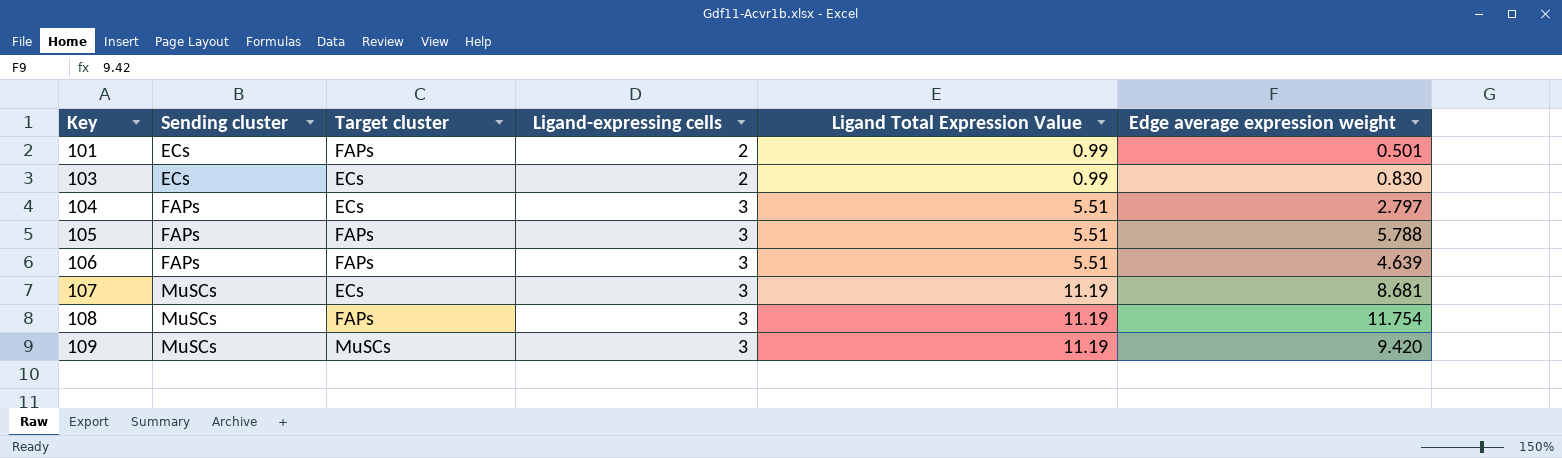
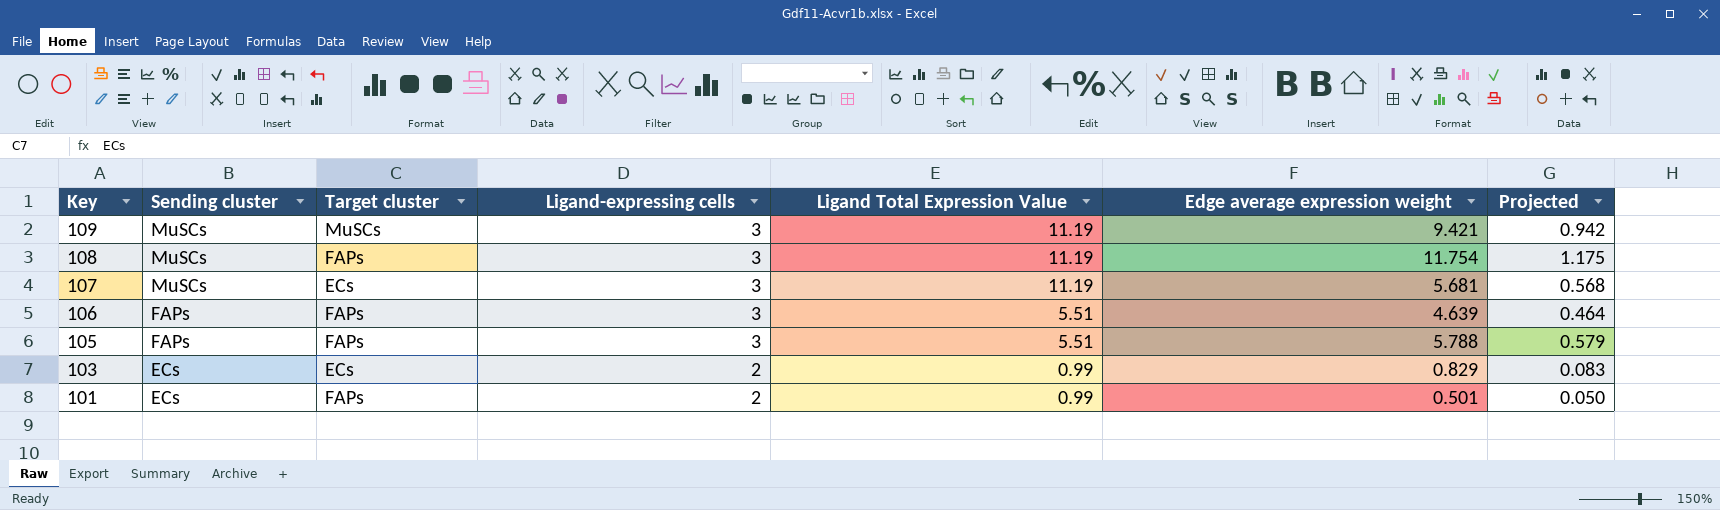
row order: Key ascending -> Key descending
column Projected | formula: none -> [Edge average expression weight] * 0.1
row 104: FAPs | ECs | 3 | 5.51 | 2.797 -> none
109 | Edge average expression weight: 9.420 -> 9.421
107 | Edge average expression weight: 8.681 -> 5.681
103 | Edge average expression weight: 0.830 -> 0.829

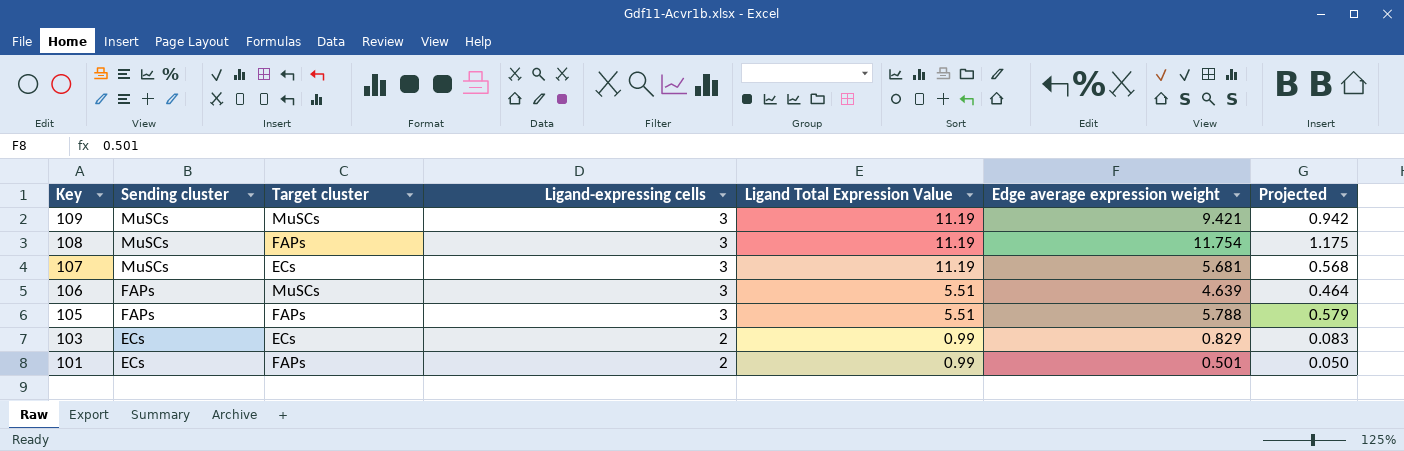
106 | Target cluster: FAPs -> MuSCs

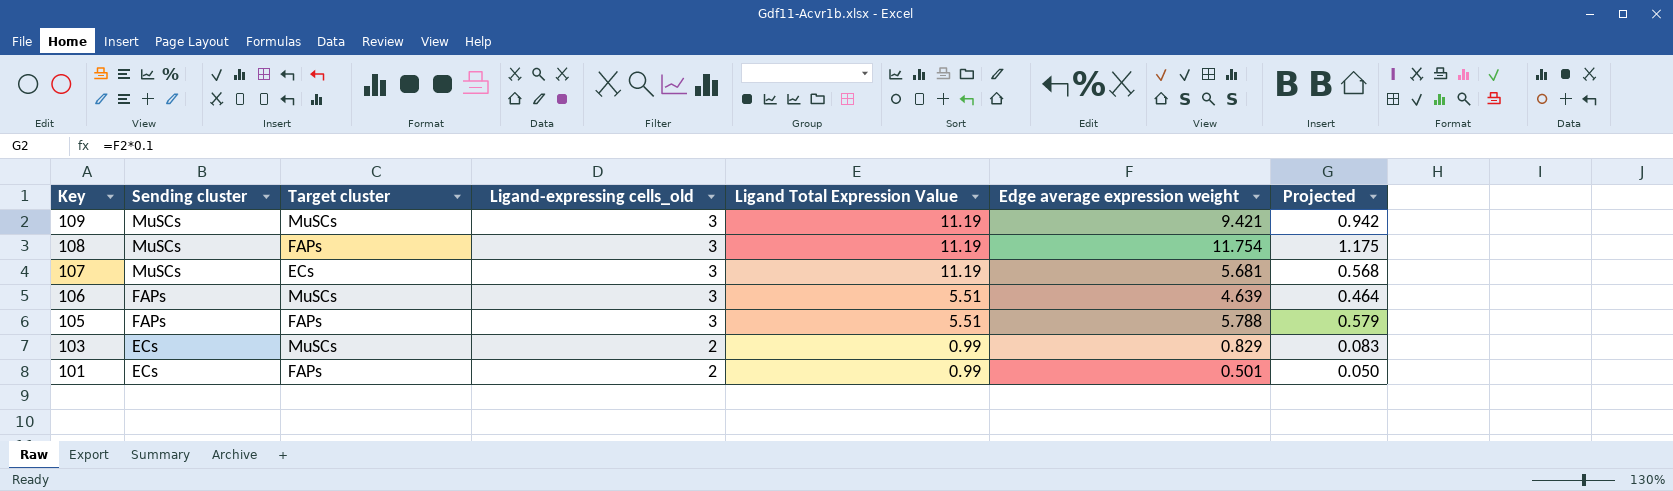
column name: Ligand-expressing cells -> Ligand-expressing cells_old
103 | Target cluster: ECs -> MuSCs

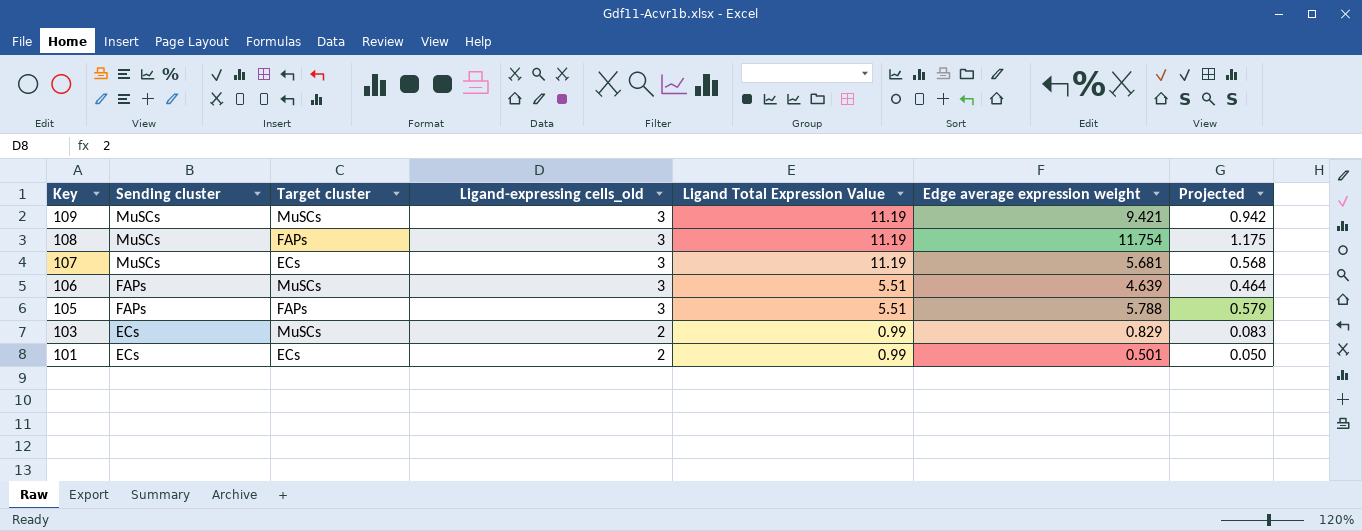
101 | Target cluster: FAPs -> ECs

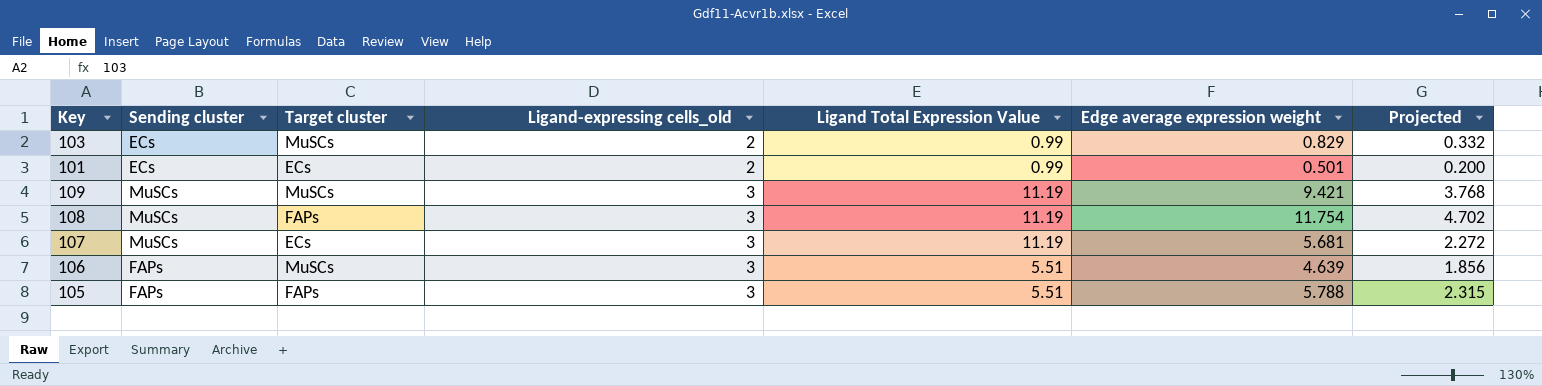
row order: Key descending -> Ligand-expressing cells_old ascending
column Projected | formula: [Edge average expression weight] * 0.1 -> [Edge average expression weight] * 0.4

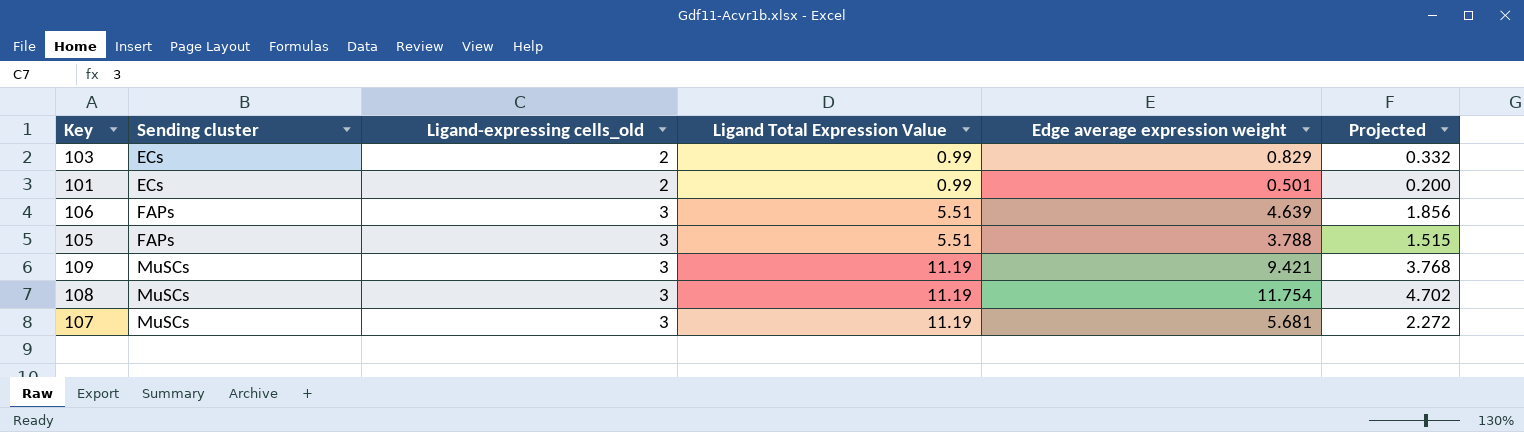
row order: Ligand-expressing cells_old ascending -> Sending cluster ascending
column Target cluster | position: 3 -> none
105 | Edge average expression weight: 5.788 -> 3.788
105 | Projected: 2.315 -> 1.515

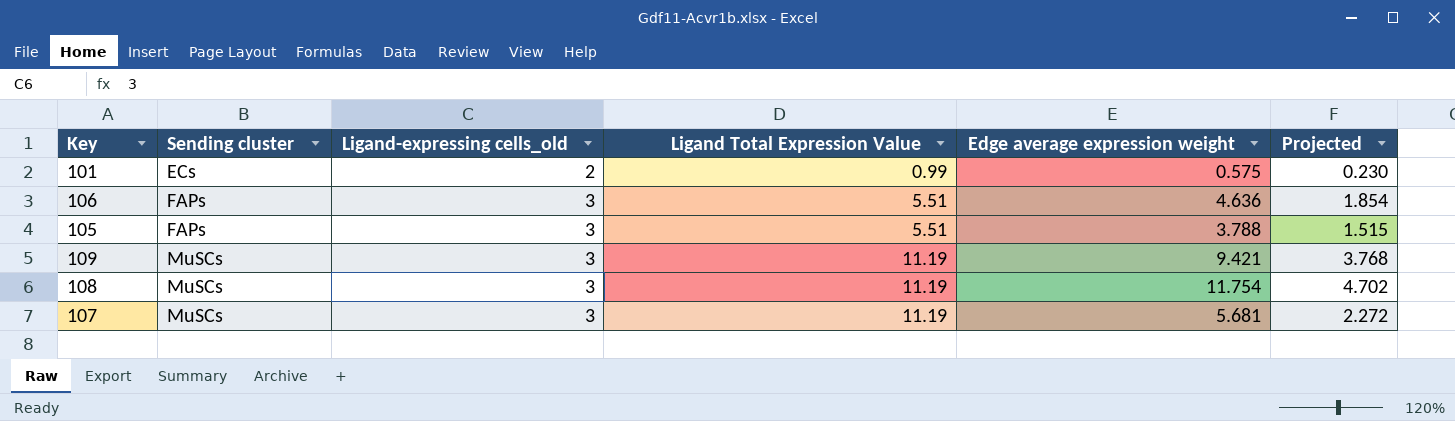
row 103: ECs | 2 | 0.99 | 0.829 | 0.332 -> none
101 | Edge average expression weight: 0.501 -> 0.575
101 | Projected: 0.200 -> 0.230
106 | Edge average expression weight: 4.639 -> 4.636
106 | Projected: 1.856 -> 1.854

